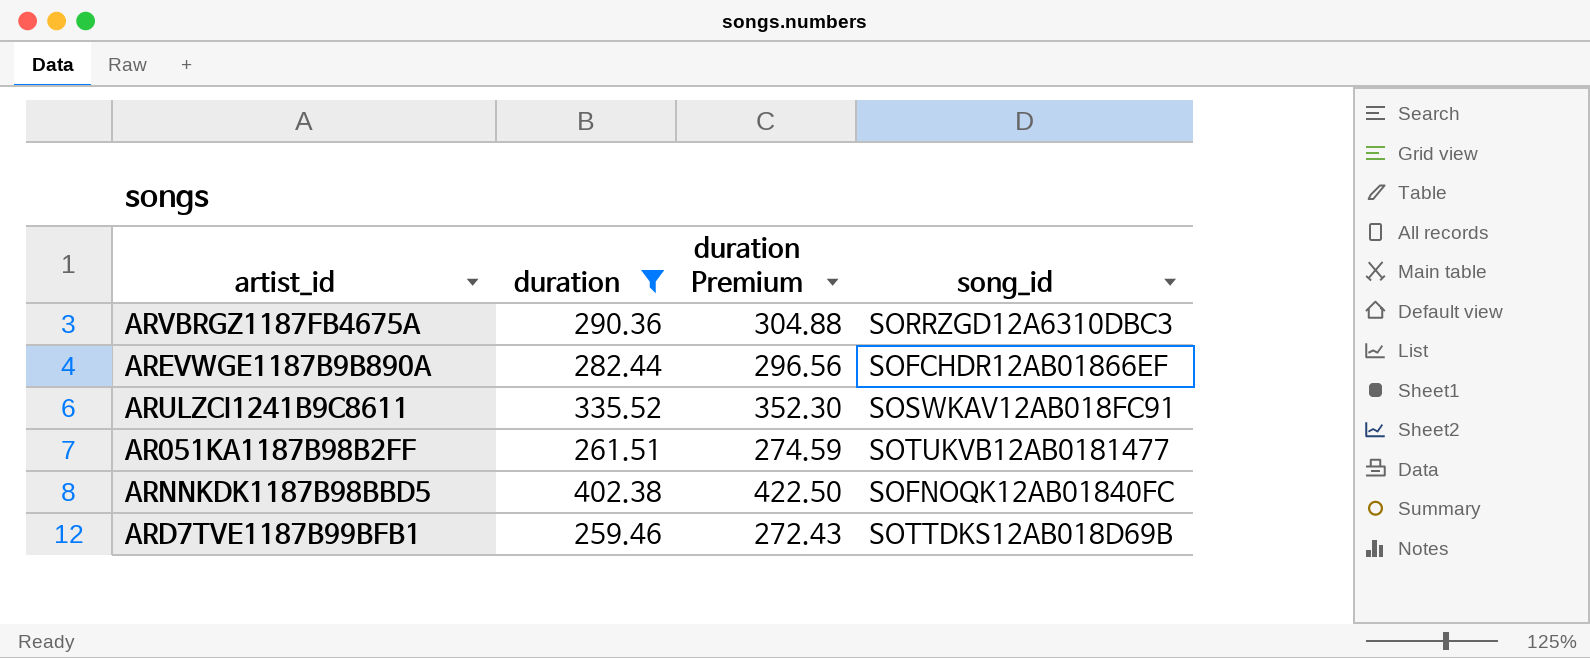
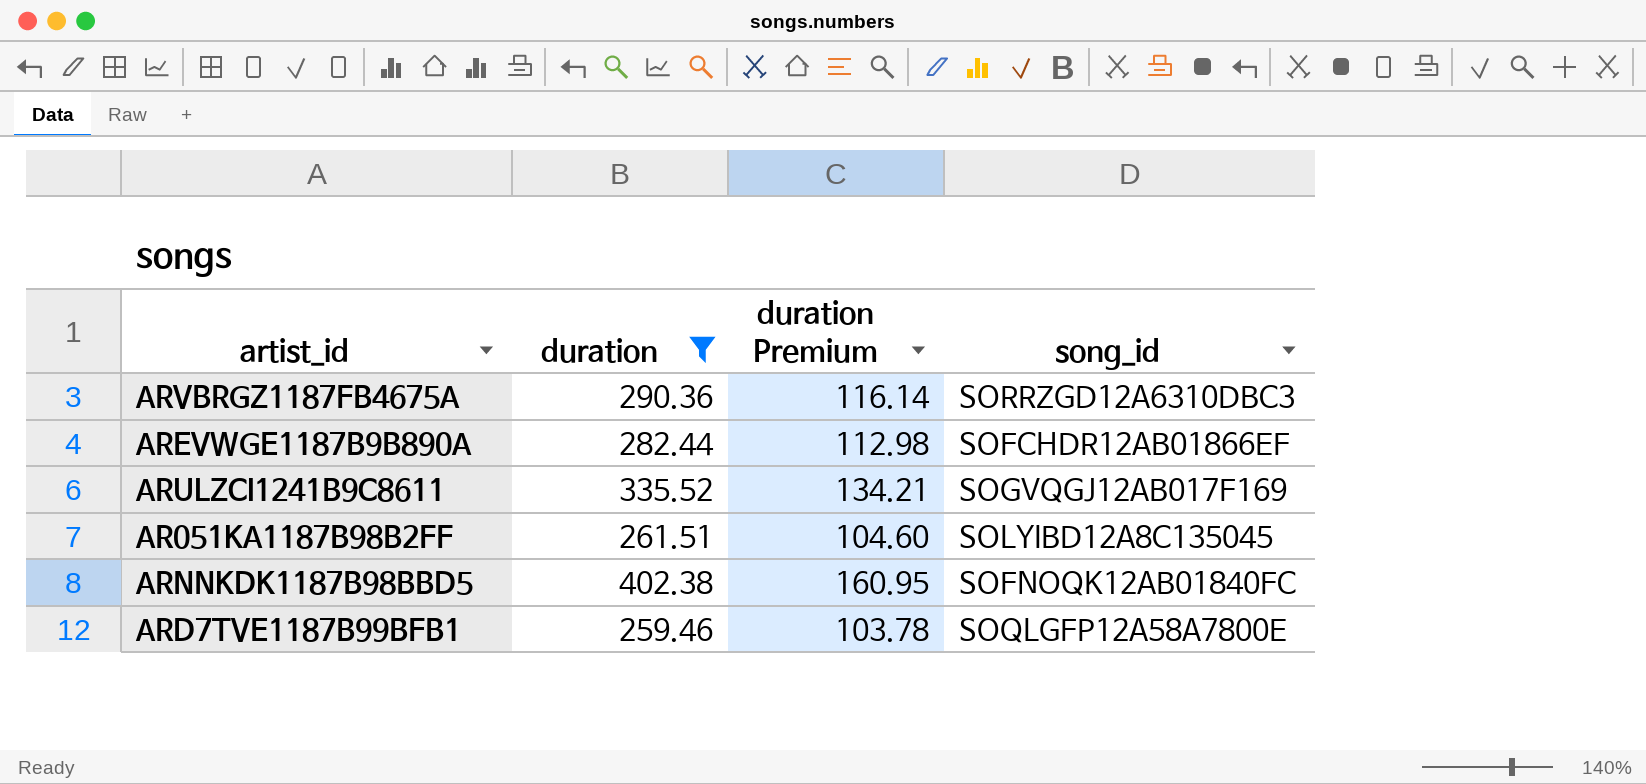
column duration Premium | formula: [duration] * 1.05 -> [duration] * 0.4
ARULZCI1241B9C8611 | song_id: SOSWKAV12AB018FC91 -> SOGVQGJ12AB017F169
AR051KA1187B98B2FF | song_id: SOTUKVB12AB0181477 -> SOLYIBD12A8C135045
ARD7TVE1187B99BFB1 | song_id: SOTTDKS12AB018D69B -> SOQLGFP12A58A7800E

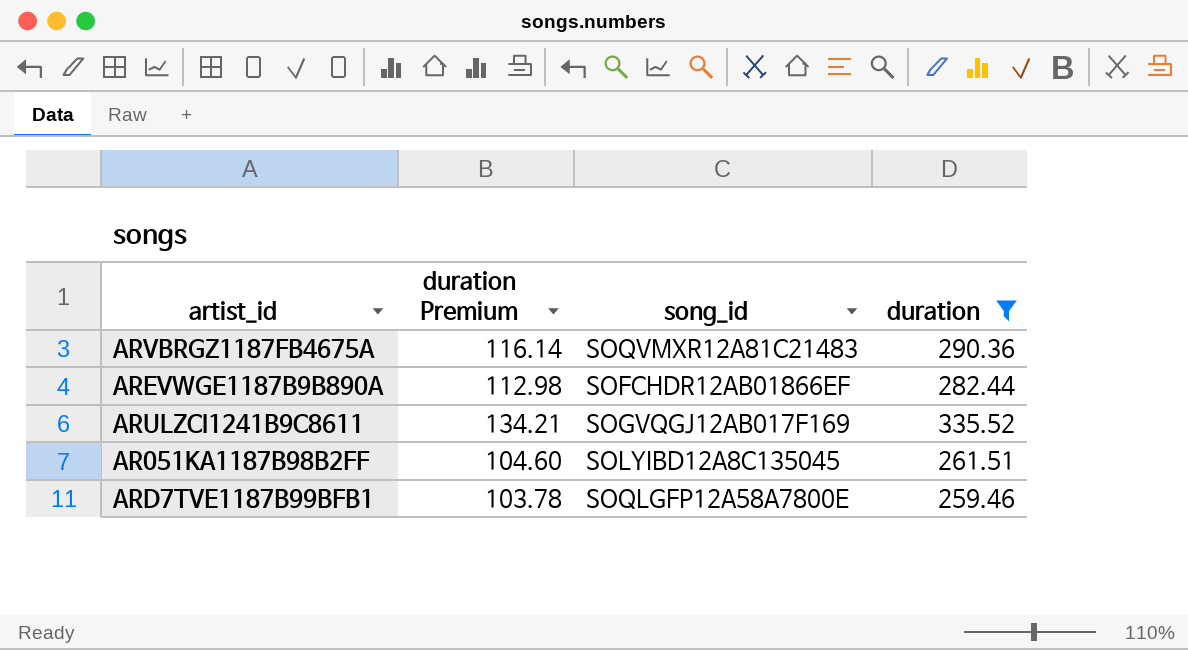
column duration | position: 2 -> 4
row ARNNKDK1187B98BBD5: 402.38 | 160.95 | SOFNOQK12AB01840FC -> none
ARVBRGZ1187FB4675A | song_id: SORRZGD12A6310DBC3 -> SOQVMXR12A81C21483

